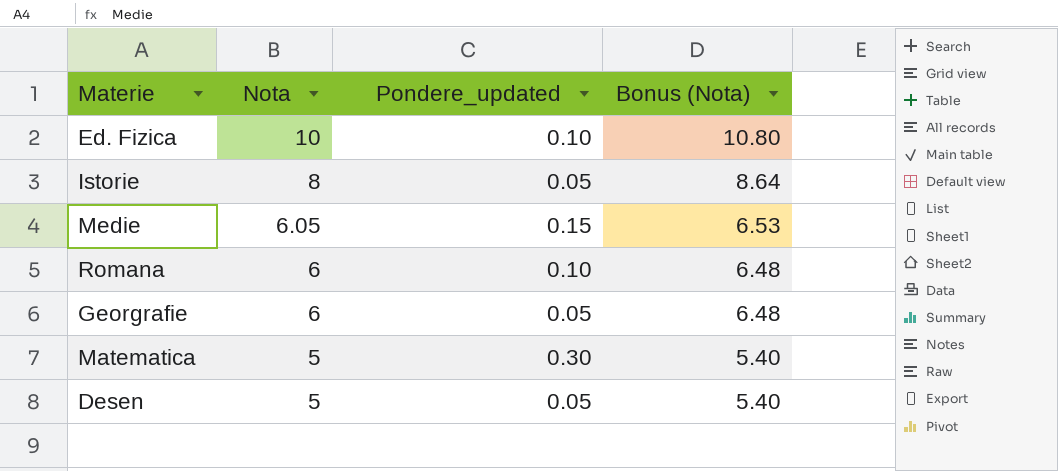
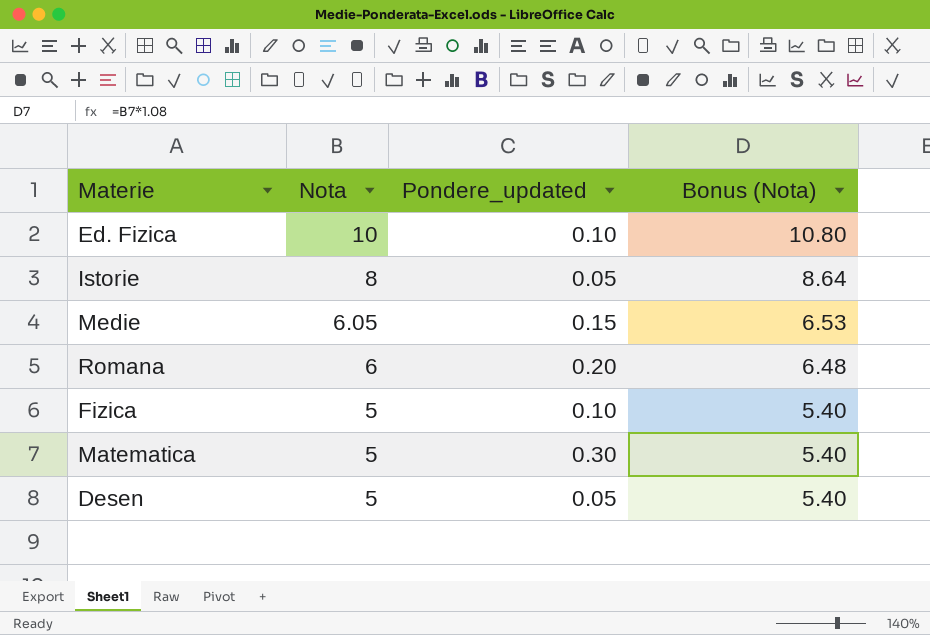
row Georgrafie: 6 | 0.05 | 6.48 -> none
Romana | Pondere_updated: 0.10 -> 0.20
row Fizica: none -> 5 | 0.10 | 5.40

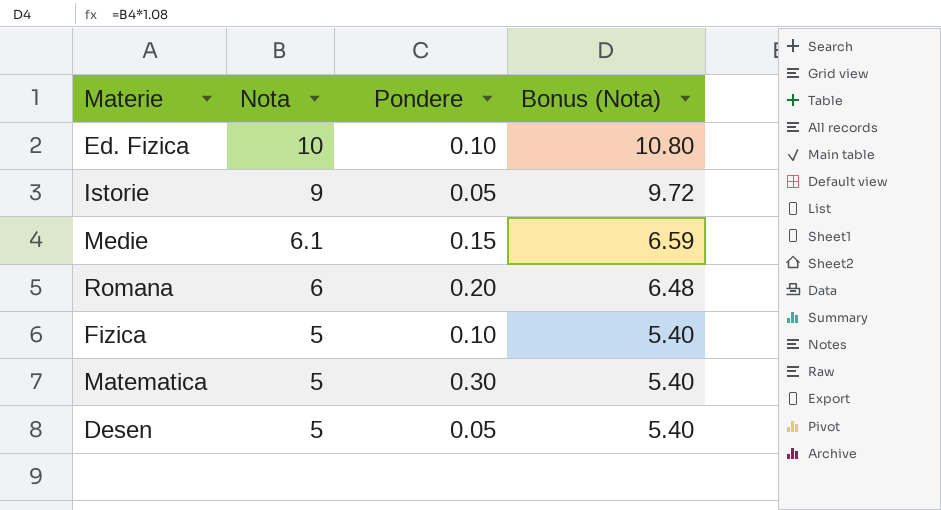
column name: Pondere_updated -> Pondere
Istorie | Nota: 8 -> 9
Istorie | Bonus (Nota): 8.64 -> 9.72
Medie | Nota: 6.05 -> 6.1
Medie | Bonus (Nota): 6.53 -> 6.59

